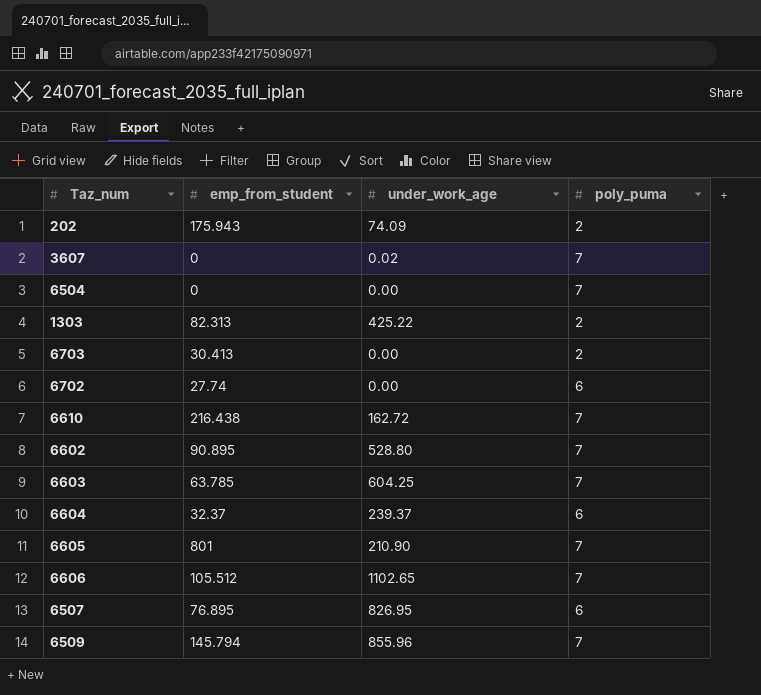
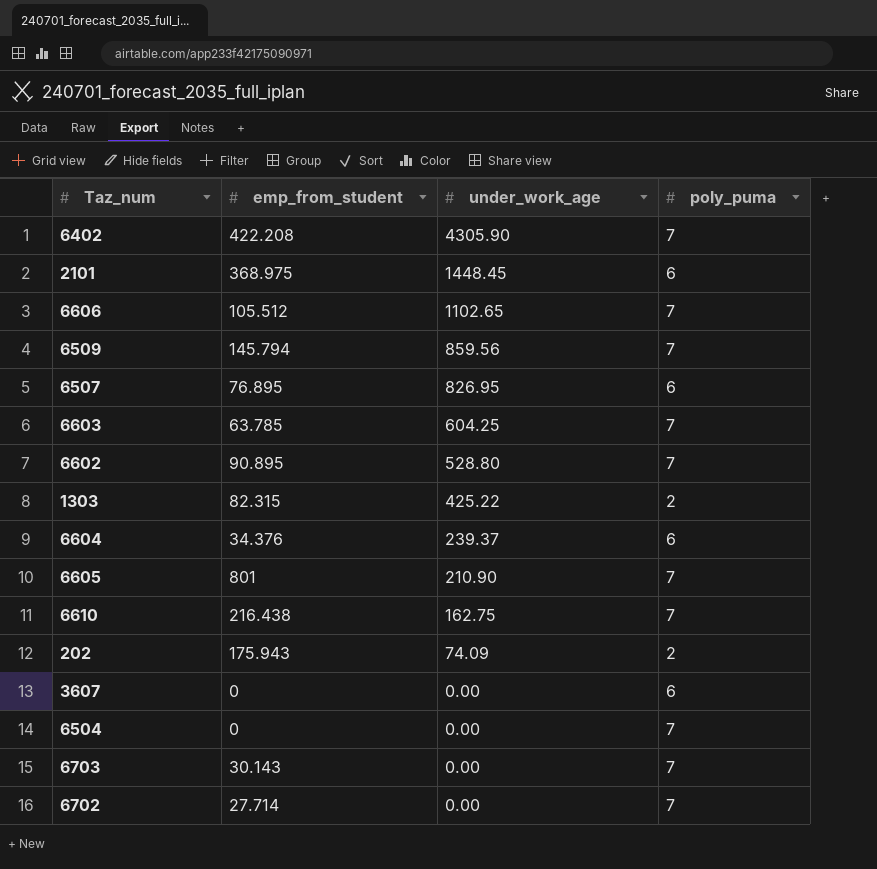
row order: none -> under_work_age descending
row 6402: none -> 422.208 | 4305.90 | 7
row 2101: none -> 368.975 | 1448.45 | 6
6509 | under_work_age: 855.96 -> 859.56
1303 | emp_from_student: 82.313 -> 82.315
6604 | emp_from_student: 32.37 -> 34.376
6610 | under_work_age: 162.72 -> 162.75
3607 | under_work_age: 0.02 -> 0.00
3607 | poly_puma: 7 -> 6
6703 | emp_from_student: 30.413 -> 30.143
6703 | poly_puma: 2 -> 7
6702 | emp_from_student: 27.74 -> 27.714
6702 | poly_puma: 6 -> 7

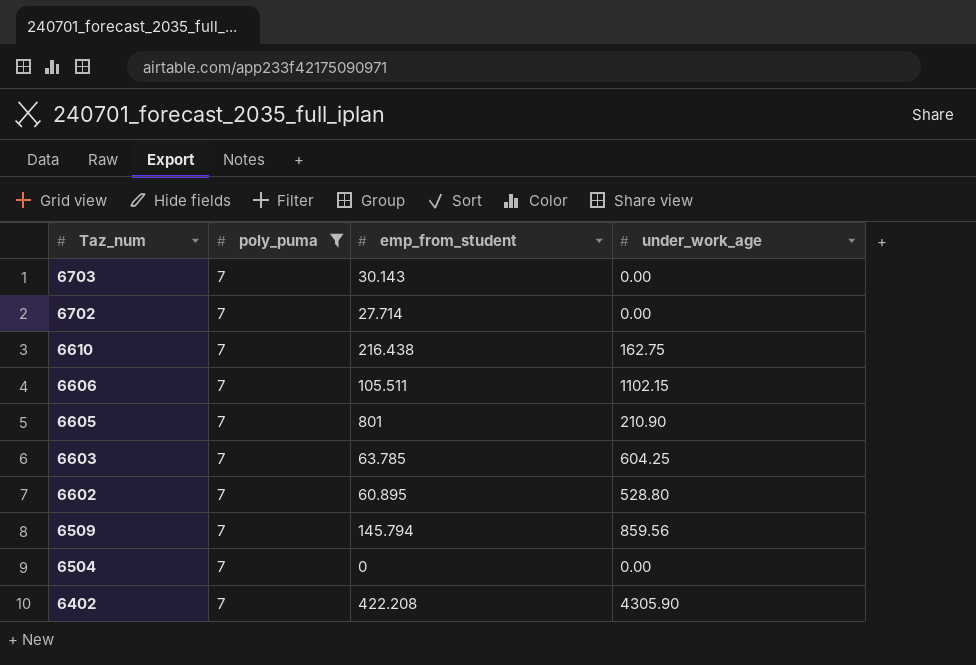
filter: none -> poly_puma = 7
row order: under_work_age descending -> Taz_num descending
column poly_puma | position: 4 -> 2
6606 | emp_from_student: 105.512 -> 105.511
6606 | under_work_age: 1102.65 -> 1102.15
6602 | emp_from_student: 90.895 -> 60.895

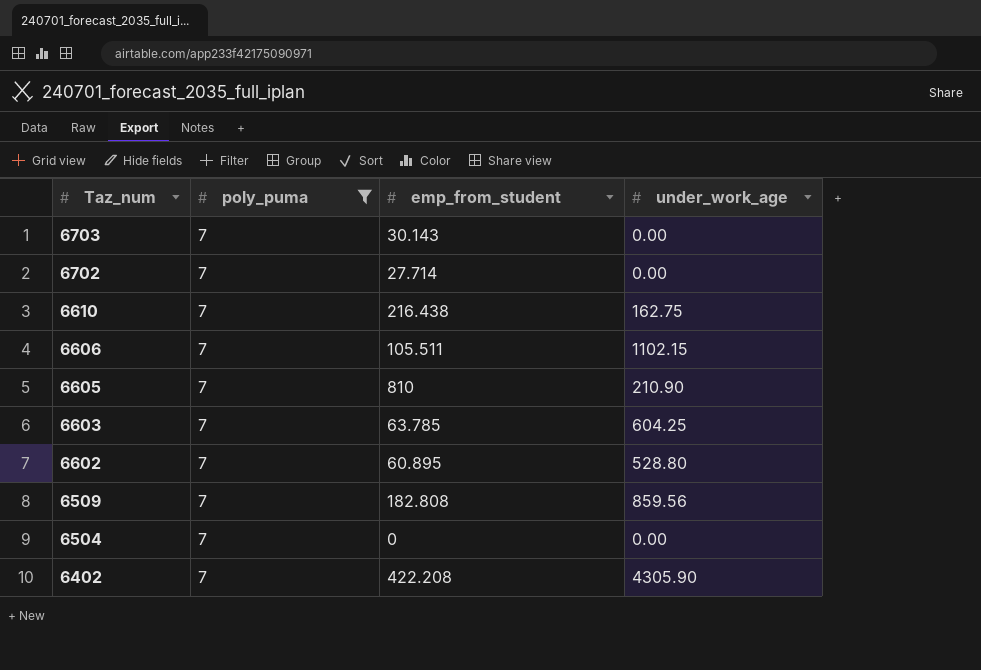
6605 | emp_from_student: 801 -> 810
6509 | emp_from_student: 145.794 -> 182.808

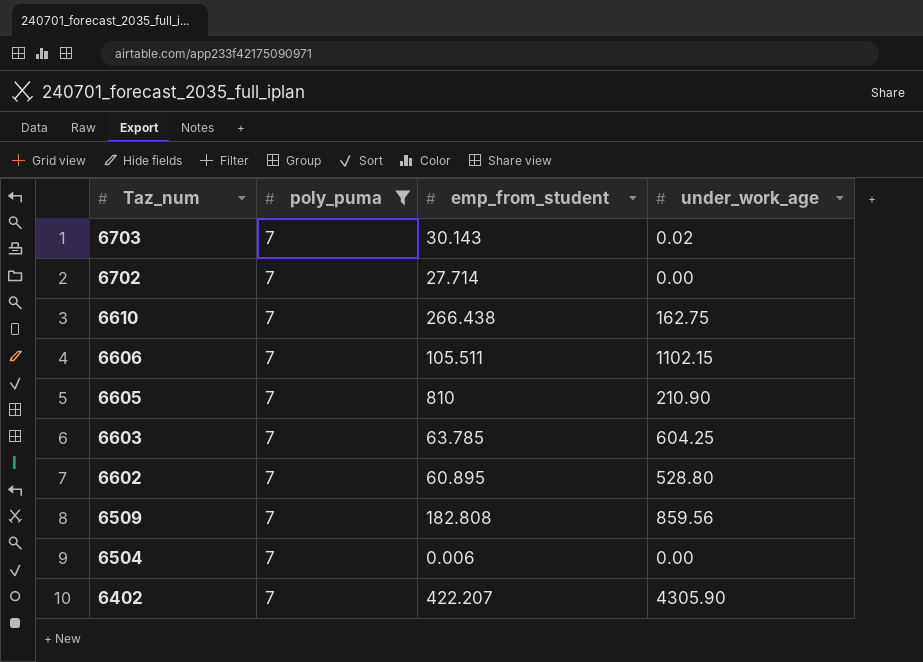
6703 | under_work_age: 0.00 -> 0.02
6610 | emp_from_student: 216.438 -> 266.438
6504 | emp_from_student: 0 -> 0.006
6402 | emp_from_student: 422.208 -> 422.207

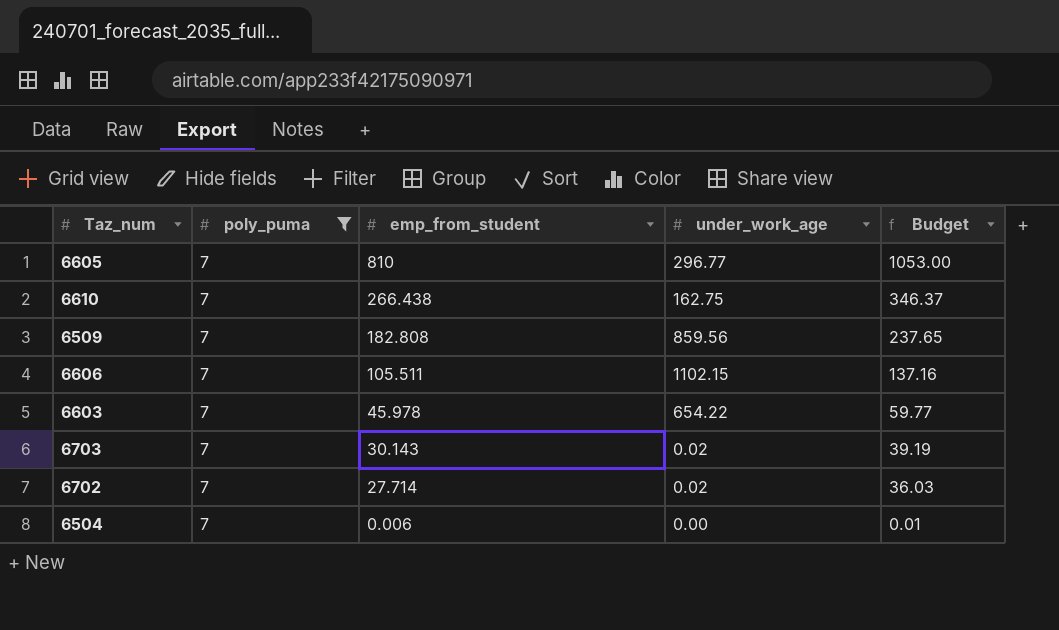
row order: Taz_num descending -> emp_from_student descending
column Budget | formula: none -> [emp_from_student] * 1.3
row 6602: 7 | 60.895 | 528.80 -> none
row 6402: 7 | 422.207 | 4305.90 -> none
6605 | under_work_age: 210.90 -> 296.77
6603 | emp_from_student: 63.785 -> 45.978
6603 | under_work_age: 604.25 -> 654.22
6702 | under_work_age: 0.00 -> 0.02

